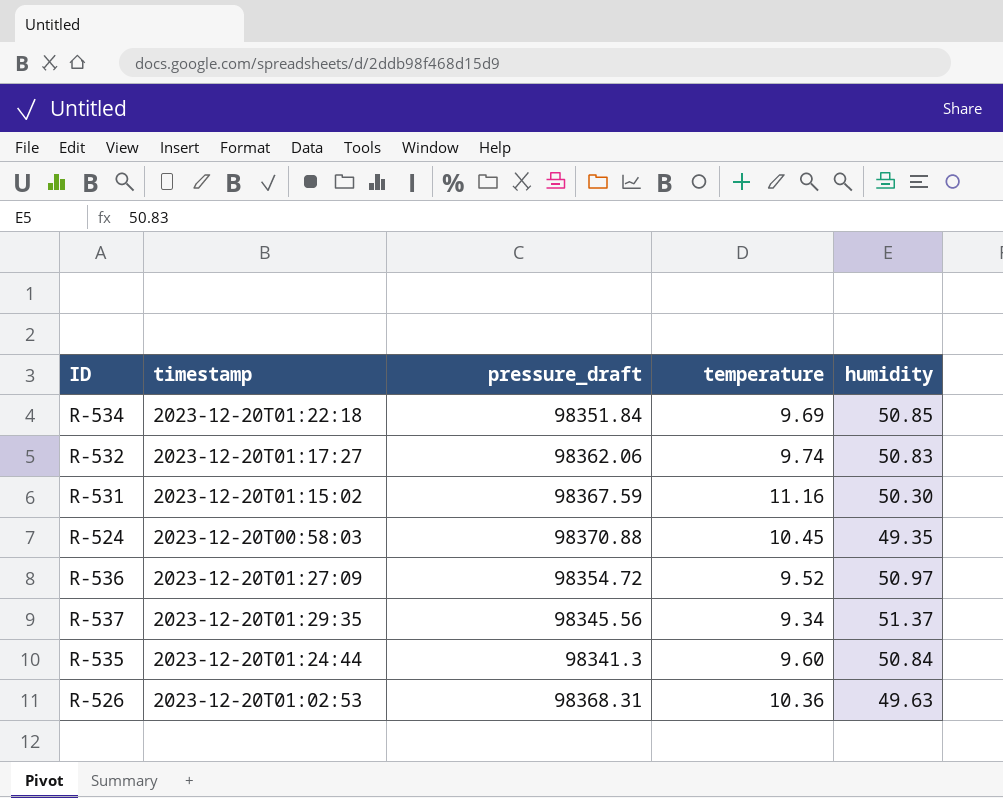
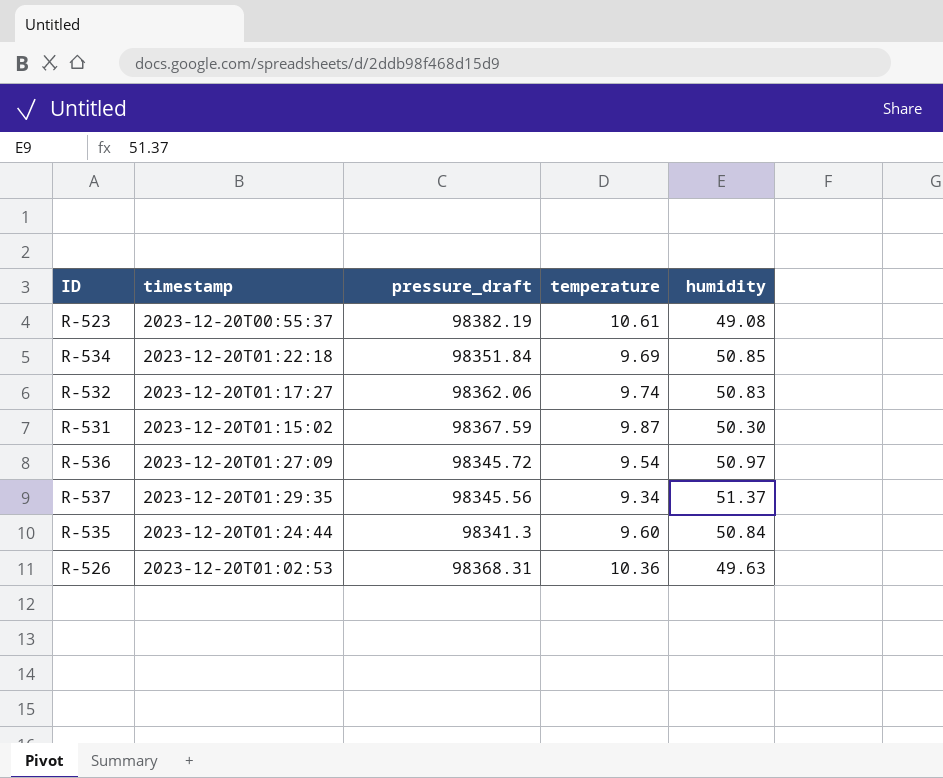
row R-524: 2023-12-20T00:58:03 | 98370.88 | 10.45 | 49.35 -> none
row R-523: none -> 2023-12-20T00:55:37 | 98382.19 | 10.61 | 49.08
R-531 | temperature: 11.16 -> 9.87
R-536 | pressure_draft: 98354.72 -> 98345.72
R-536 | temperature: 9.52 -> 9.54

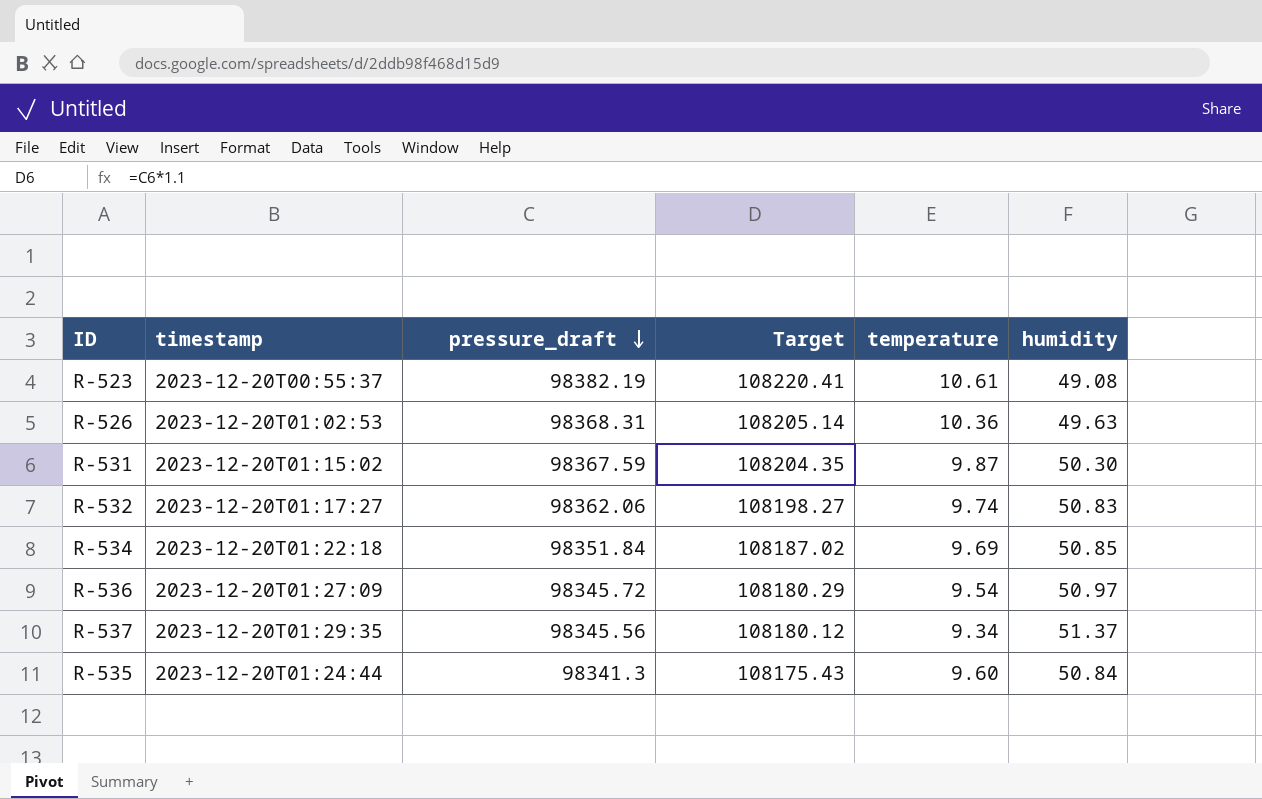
row order: none -> pressure_draft descending
column Target | formula: none -> [pressure_draft] * 1.1

